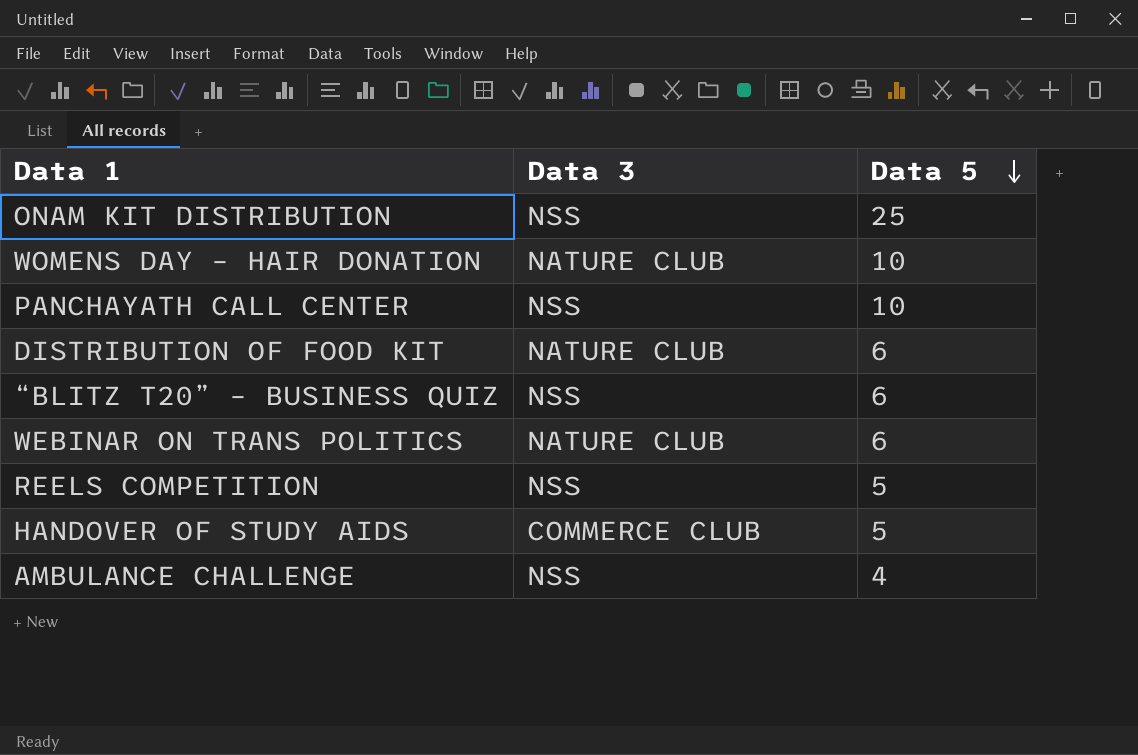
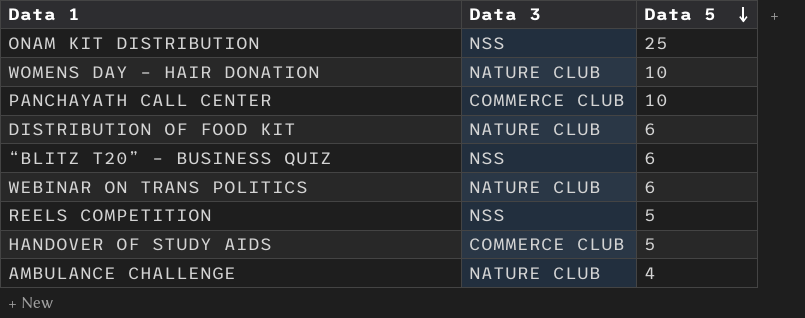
PANCHAYATH CALL CENTER | Data 3: NSS -> COMMERCE CLUB
AMBULANCE CHALLENGE | Data 3: NSS -> NATURE CLUB

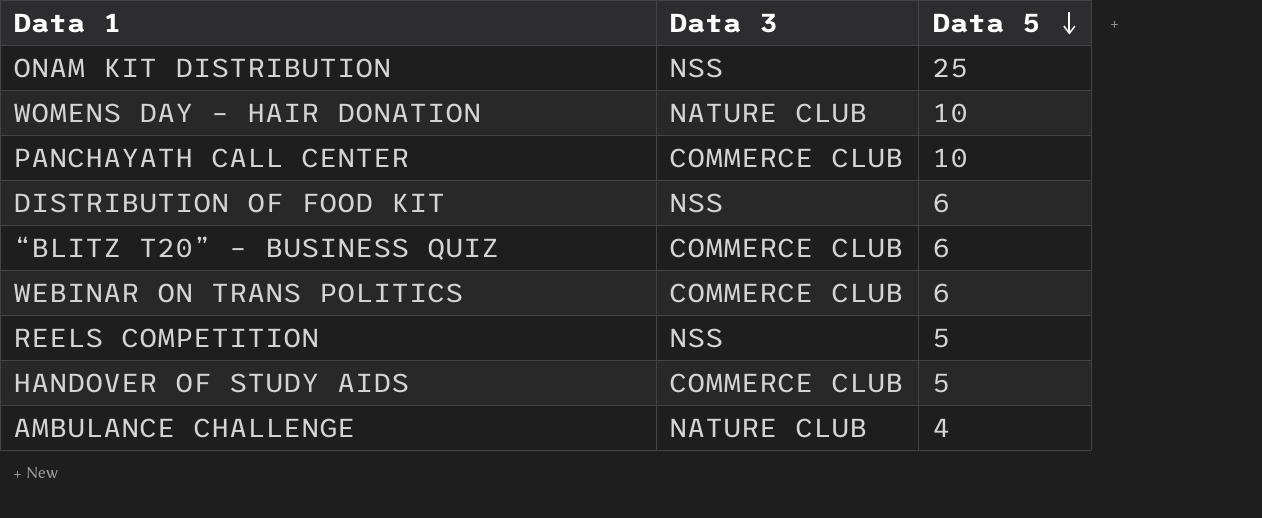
DISTRIBUTION OF FOOD KIT | Data 3: NATURE CLUB -> NSS
“BLITZ T20” – BUSINESS QUIZ | Data 3: NSS -> COMMERCE CLUB
WEBINAR ON TRANS POLITICS | Data 3: NATURE CLUB -> COMMERCE CLUB

